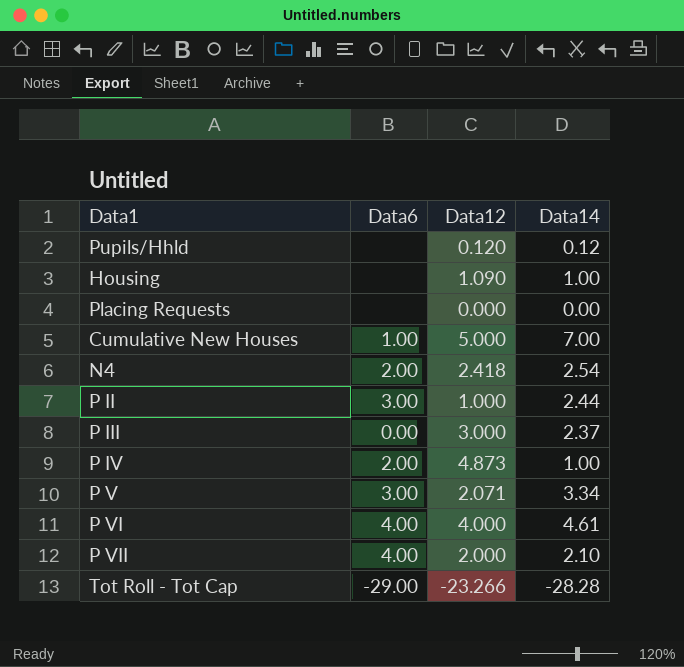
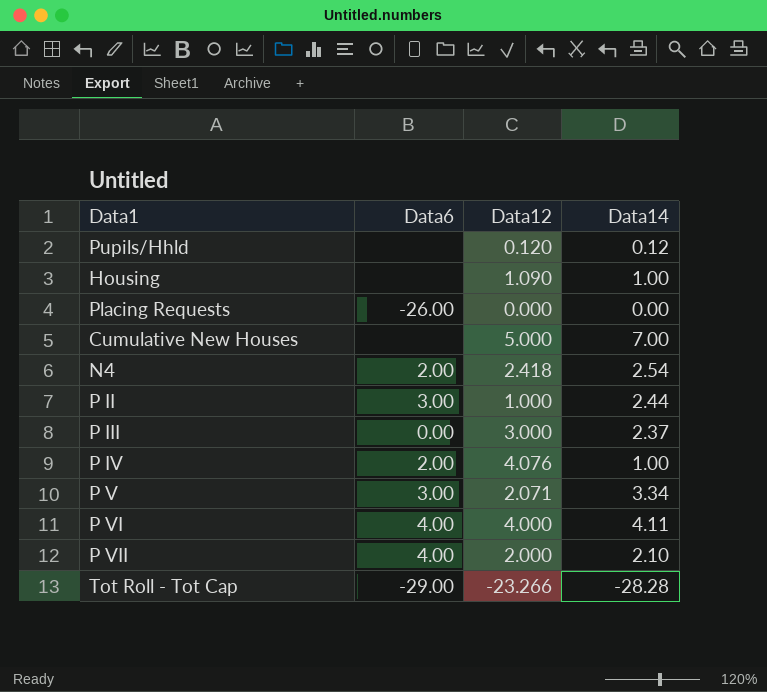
Placing Requests | Data6: none -> -26.00
Cumulative New Houses | Data6: 1.00 -> none
P IV | Data12: 4.873 -> 4.076
P VI | Data14: 4.61 -> 4.11

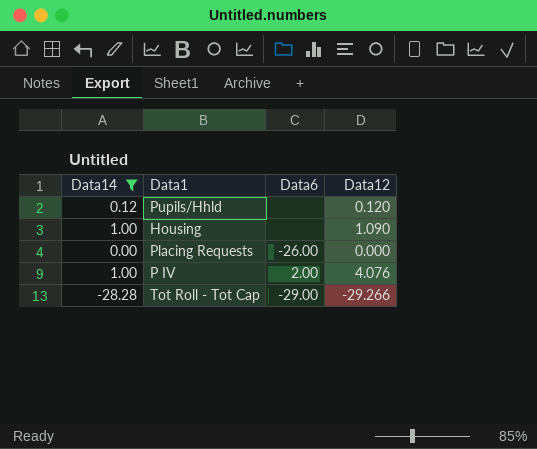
filter: none -> Data14 <= 1.00
column Data14 | position: 4 -> 1
Tot Roll - Tot Cap | Data12: -23.266 -> -29.266

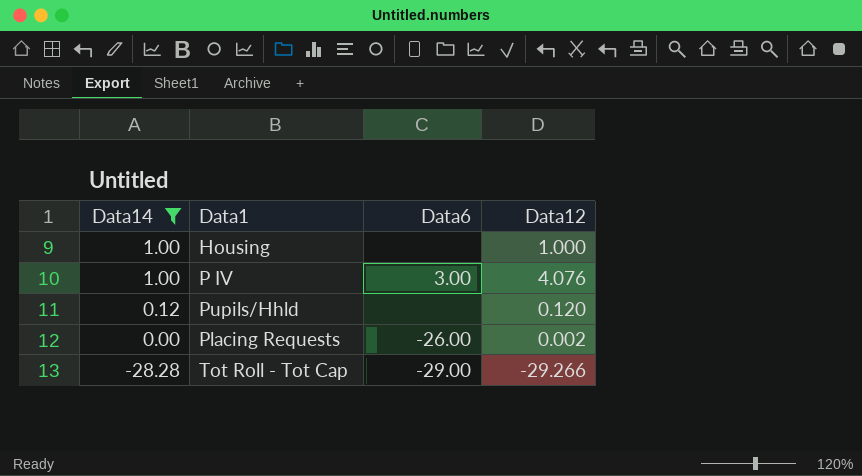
row order: none -> Data14 descending
Housing | Data12: 1.090 -> 1.000
P IV | Data6: 2.00 -> 3.00
Placing Requests | Data12: 0.000 -> 0.002

